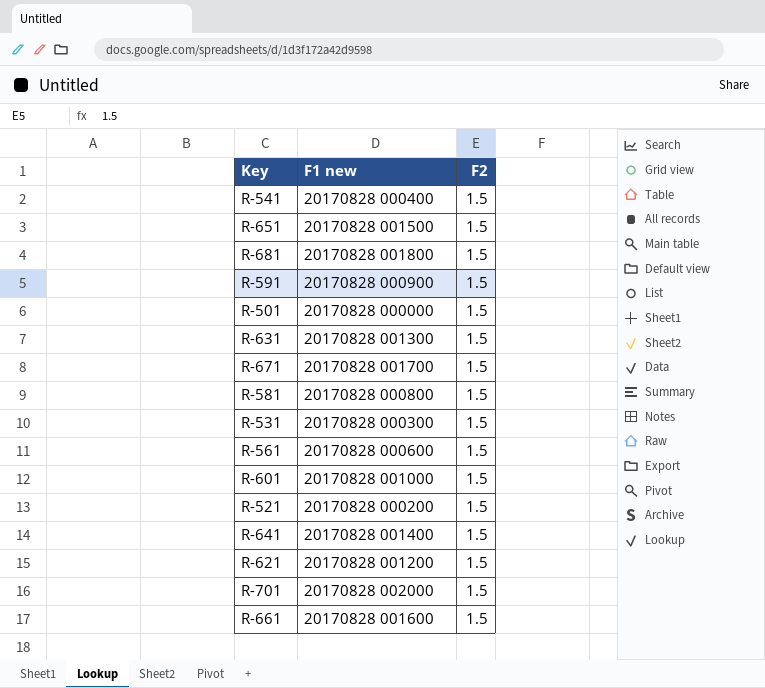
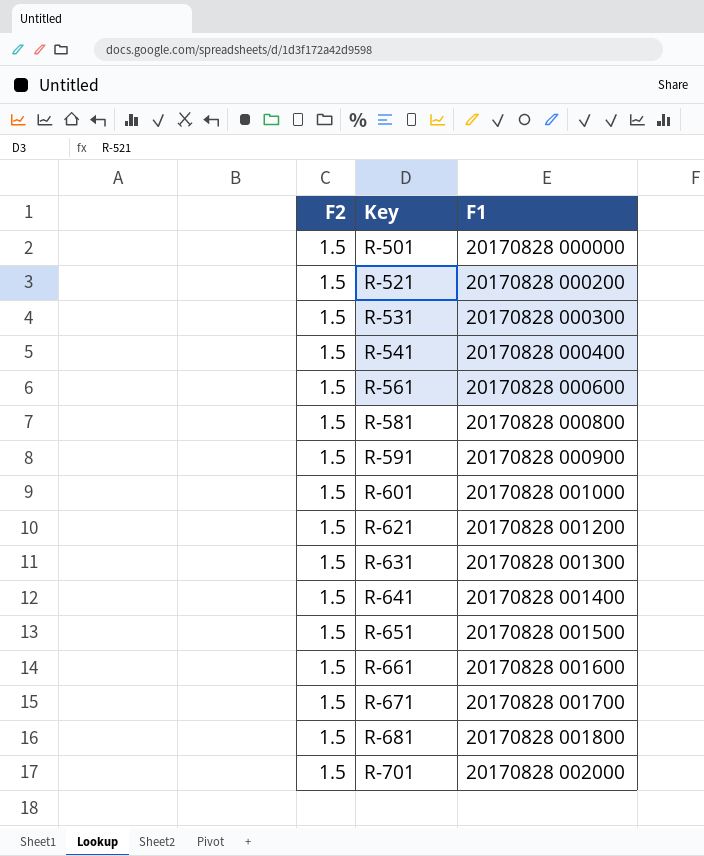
row order: none -> Key ascending
column F2 | position: 3 -> 1
column name: F1 new -> F1

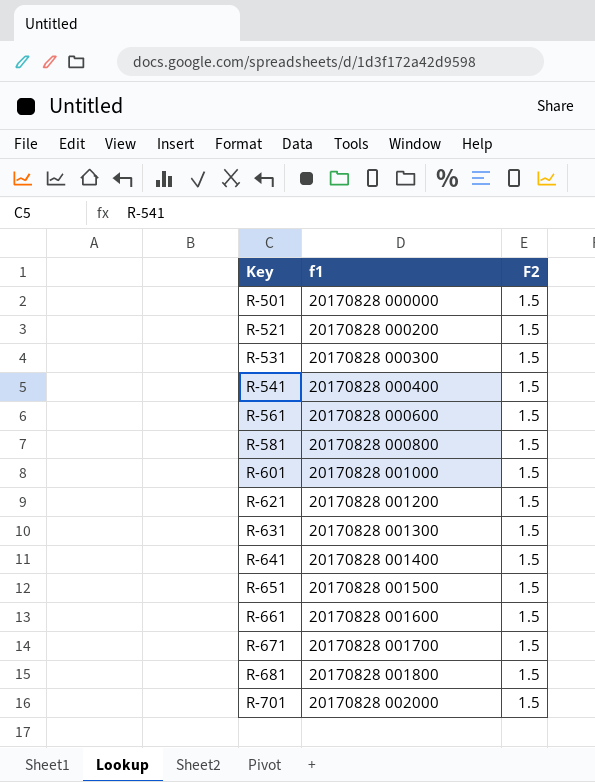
column name: F1 -> f1
column F2 | position: 1 -> 3
row R-591: 1.5 | 20170828 000900 -> none

